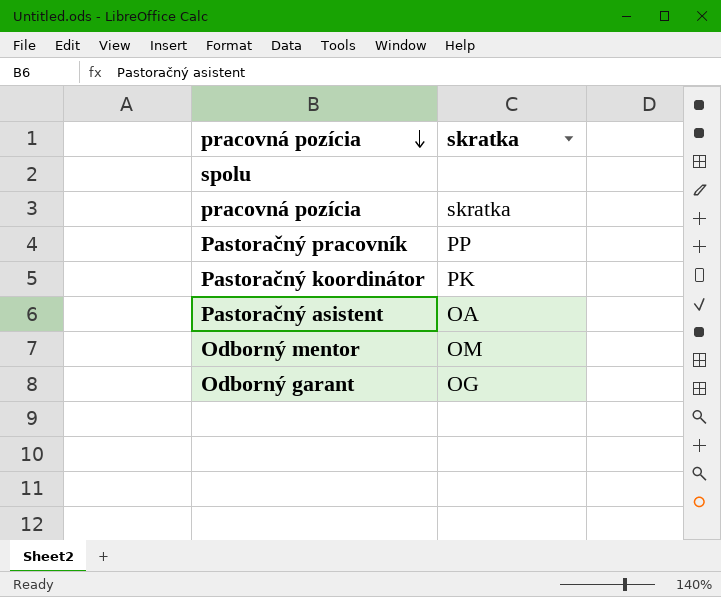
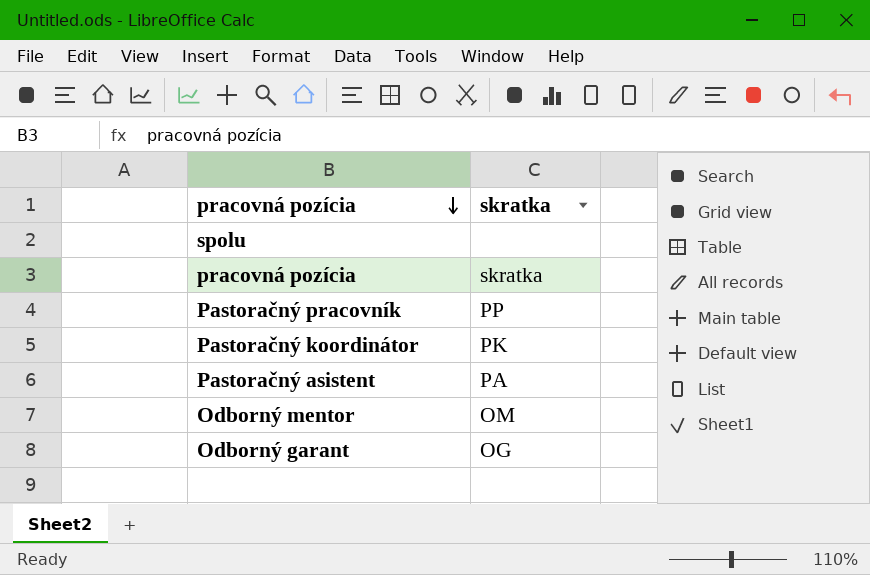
Pastoračný asistent | skratka: OA -> PA

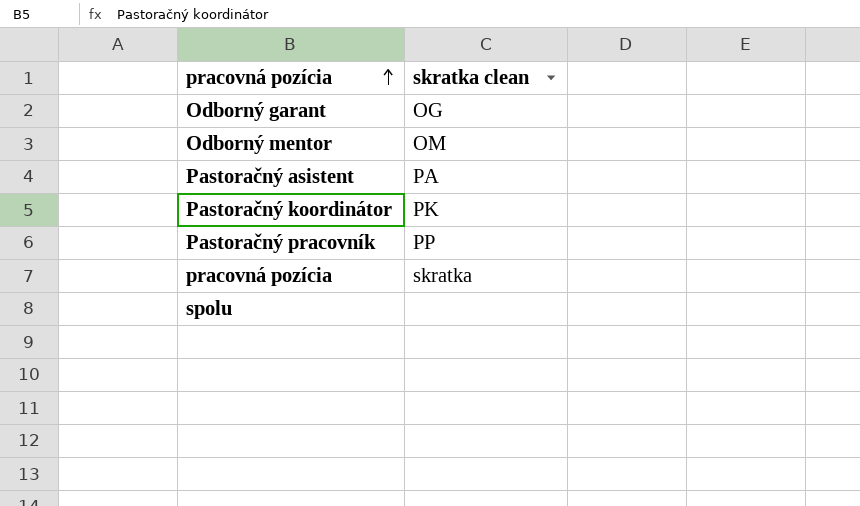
row order: pracovná pozícia descending -> pracovná pozícia ascending
column name: skratka -> skratka clean

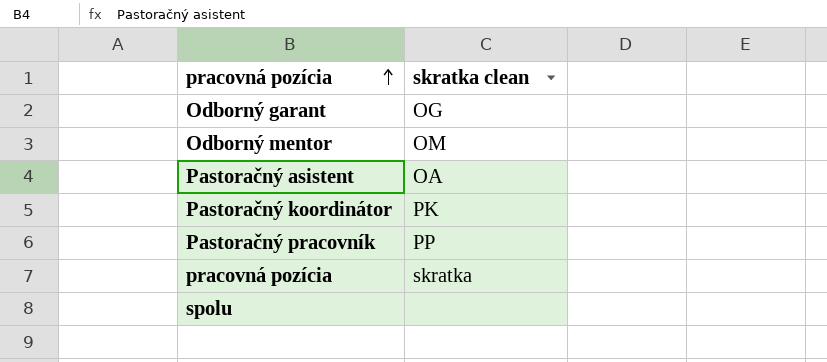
Pastoračný asistent | skratka clean: PA -> OA

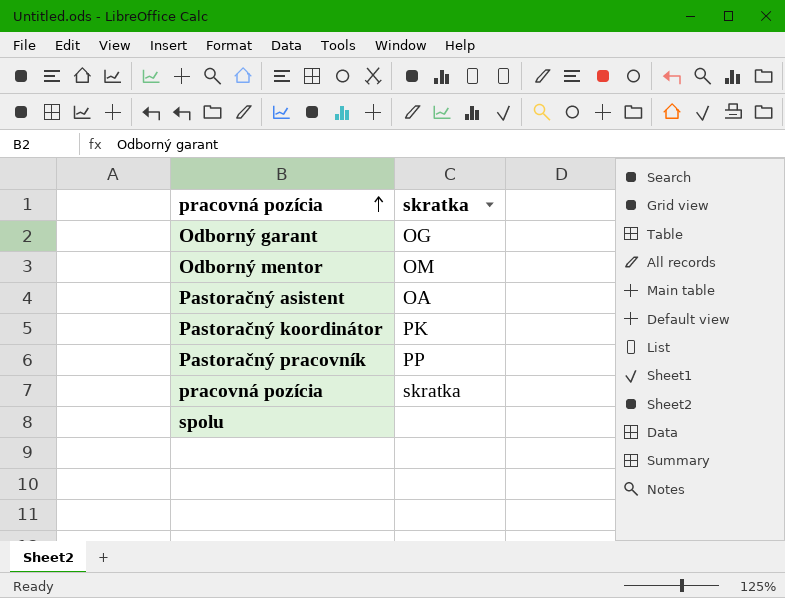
column name: skratka clean -> skratka

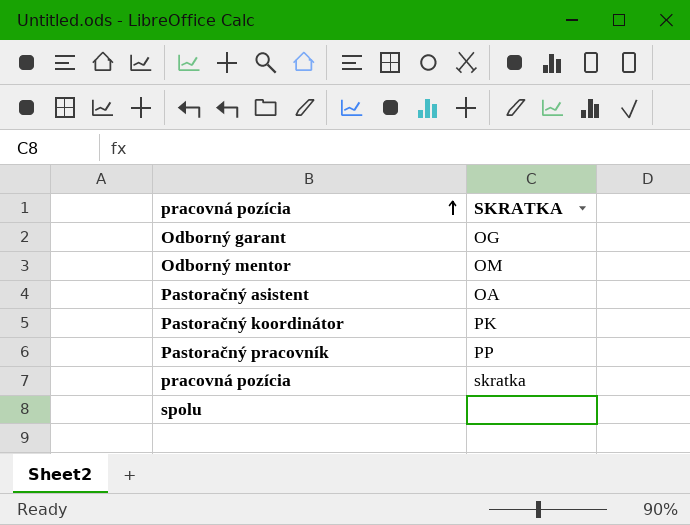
column name: skratka -> SKRATKA

